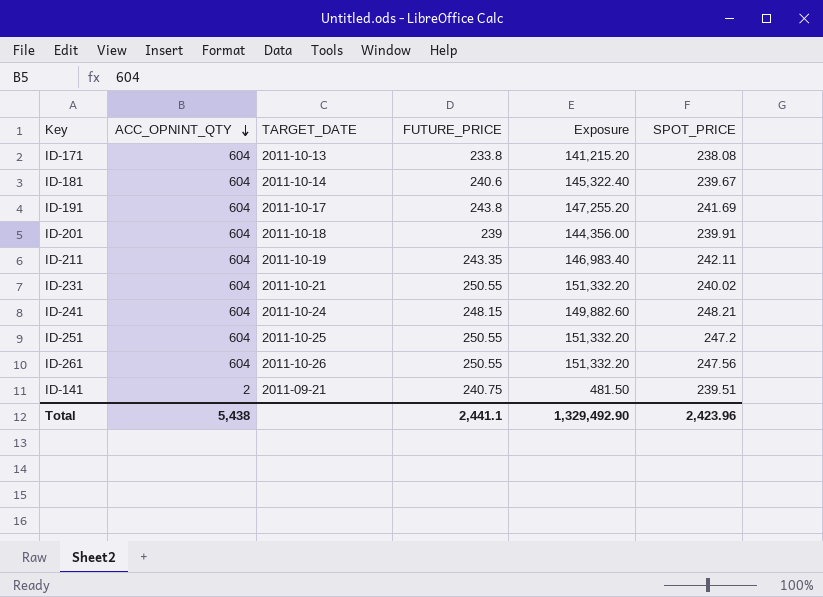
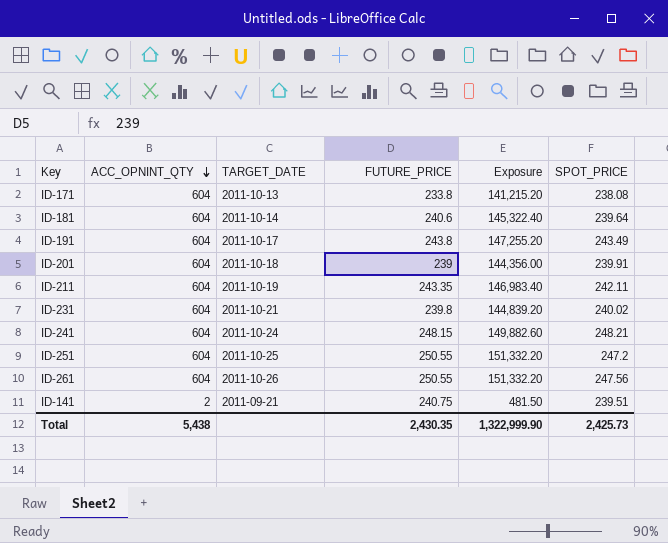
ID-181 | SPOT_PRICE: 239.67 -> 239.64
ID-191 | SPOT_PRICE: 241.69 -> 243.49
ID-231 | FUTURE_PRICE: 250.55 -> 239.8
ID-231 | Exposure: 151,332.20 -> 144,839.20
Total | FUTURE_PRICE: 2,441.1 -> 2,430.35
Total | Exposure: 1,329,492.90 -> 1,322,999.90
Total | SPOT_PRICE: 2,423.96 -> 2,425.73

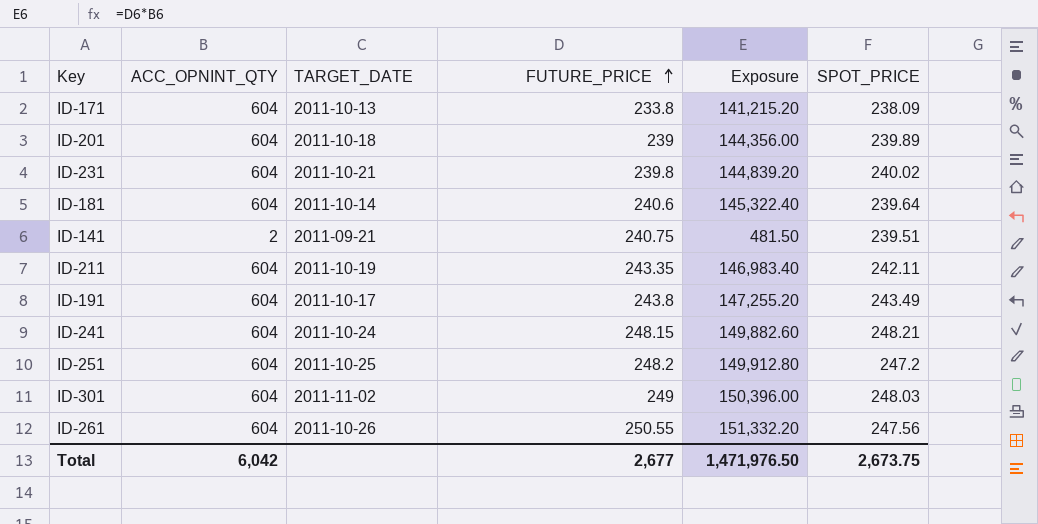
row order: ACC_OPNINT_QTY descending -> FUTURE_PRICE ascending
ID-171 | SPOT_PRICE: 238.08 -> 238.09
ID-201 | SPOT_PRICE: 239.91 -> 239.89
ID-251 | FUTURE_PRICE: 250.55 -> 248.2
ID-251 | Exposure: 151,332.20 -> 149,912.80
row ID-301: none -> 604 | 2011-11-02 | 249 | 150,396.00 | 248.03
Total | ACC_OPNINT_QTY: 5,438 -> 6,042
Total | FUTURE_PRICE: 2,430.35 -> 2,677
Total | Exposure: 1,322,999.90 -> 1,471,976.50
Total | SPOT_PRICE: 2,425.73 -> 2,673.75

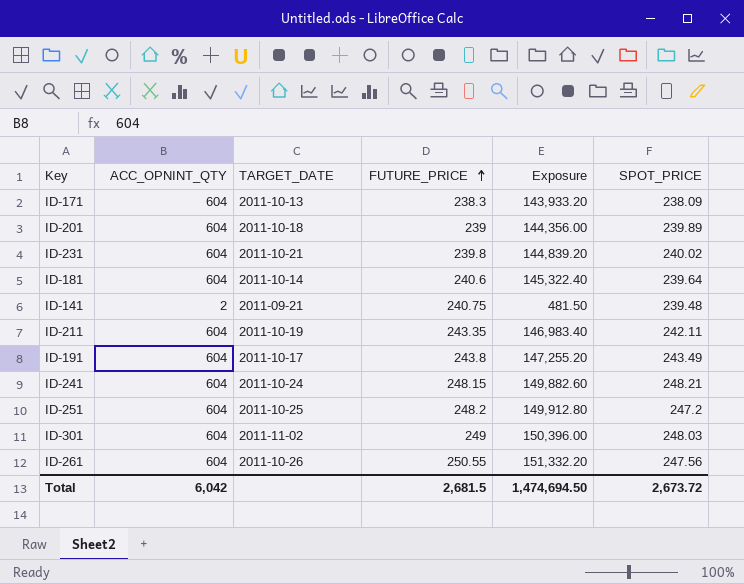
ID-171 | FUTURE_PRICE: 233.8 -> 238.3
ID-171 | Exposure: 141,215.20 -> 143,933.20
ID-141 | SPOT_PRICE: 239.51 -> 239.48
Total | FUTURE_PRICE: 2,677 -> 2,681.5
Total | Exposure: 1,471,976.50 -> 1,474,694.50
Total | SPOT_PRICE: 2,673.75 -> 2,673.72

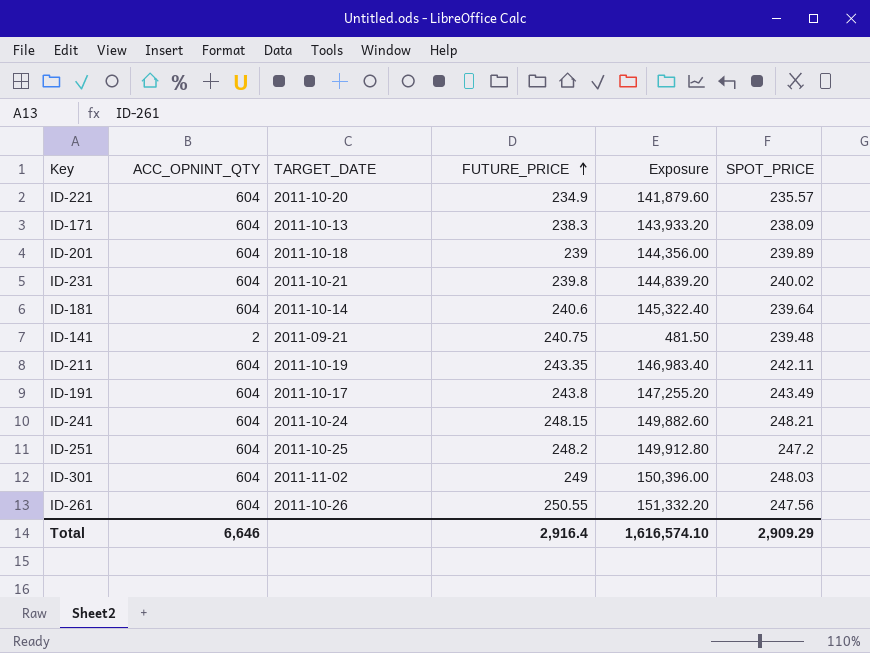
row ID-221: none -> 604 | 2011-10-20 | 234.9 | 141,879.60 | 235.57
Total | ACC_OPNINT_QTY: 6,042 -> 6,646
Total | FUTURE_PRICE: 2,681.5 -> 2,916.4
Total | Exposure: 1,474,694.50 -> 1,616,574.10
Total | SPOT_PRICE: 2,673.72 -> 2,909.29

